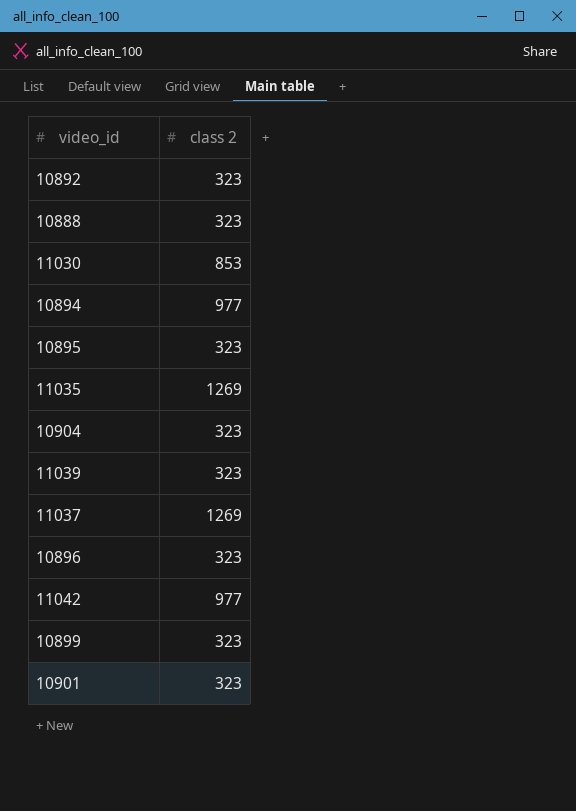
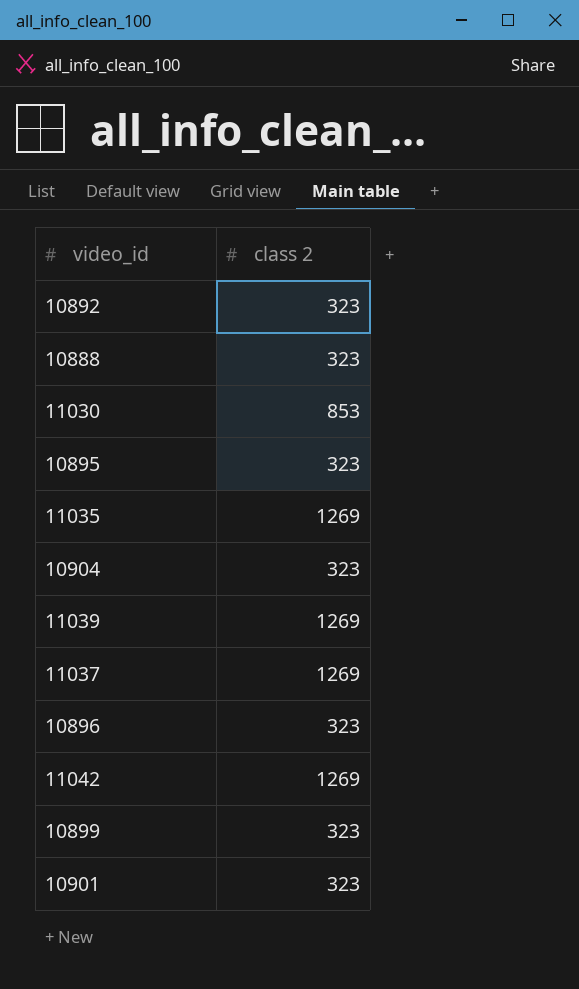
row 10894: 977 -> none
11039 | class 2: 323 -> 1269
11042 | class 2: 977 -> 1269

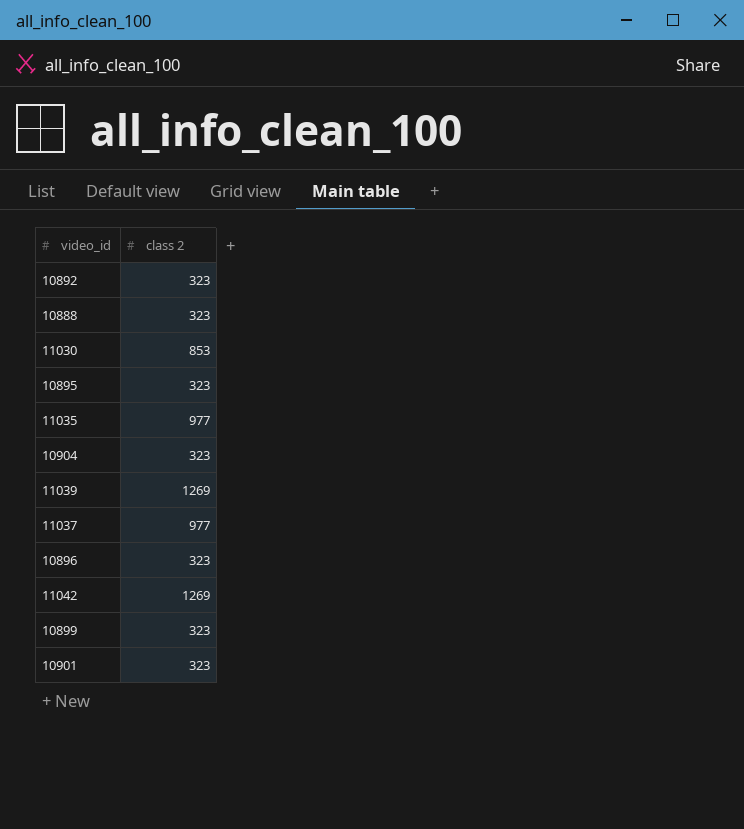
11035 | class 2: 1269 -> 977
11037 | class 2: 1269 -> 977

